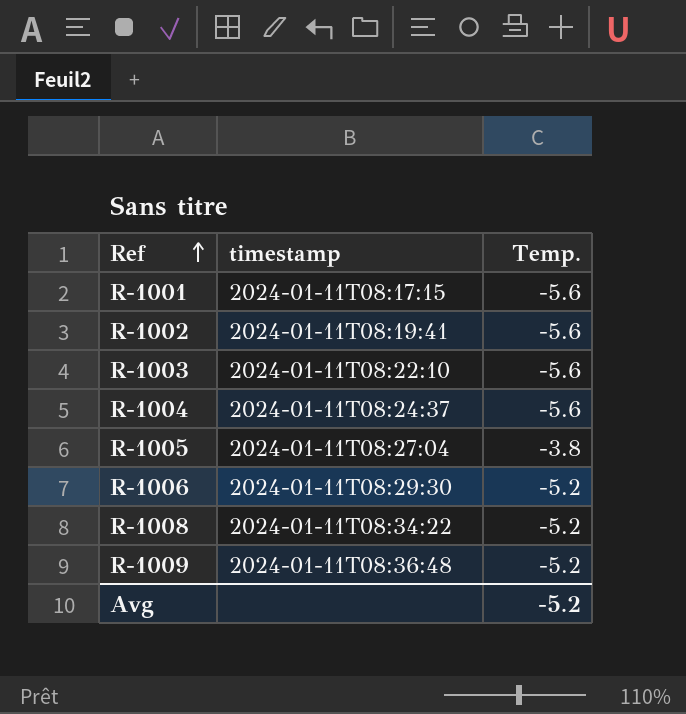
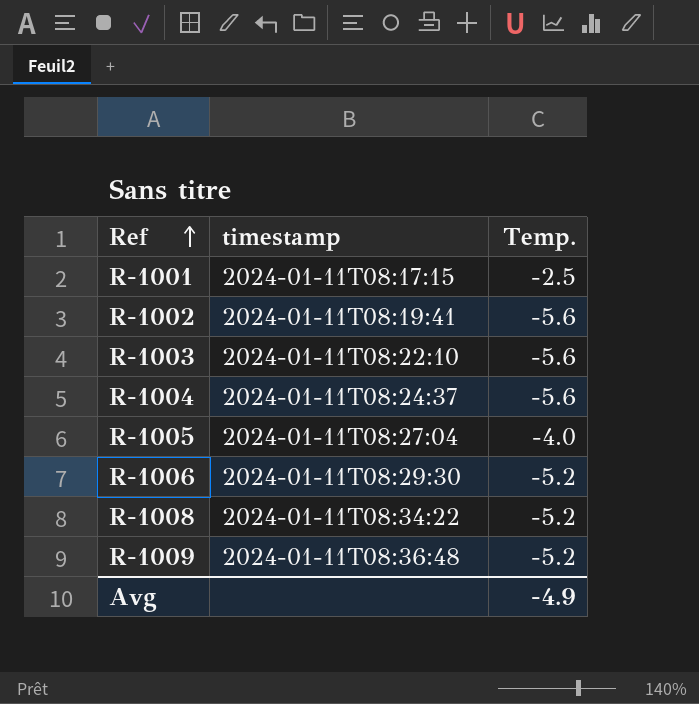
R-1001 | Temp.: -5.6 -> -2.5
R-1005 | Temp.: -3.8 -> -4.0
Avg | Temp.: -5.2 -> -4.9

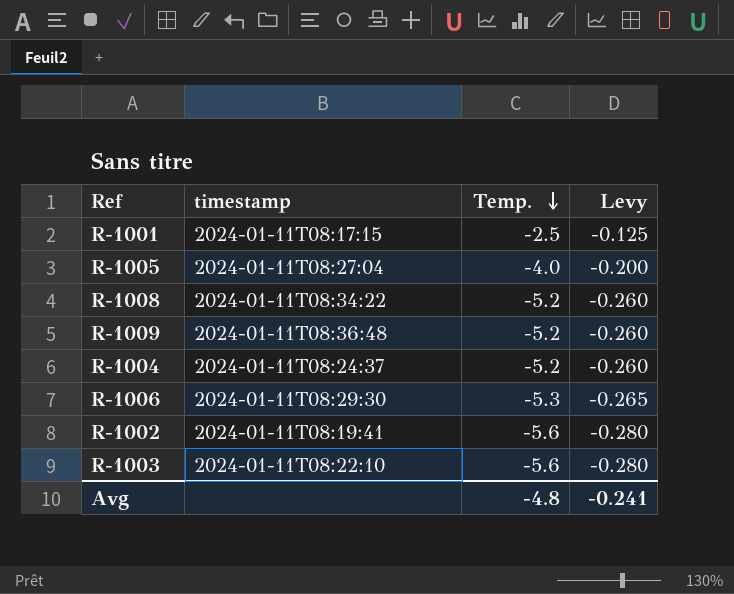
row order: Ref ascending -> Temp. descending
column Levy | formula: none -> [Temp.] * 0.05
R-1004 | Temp.: -5.6 -> -5.2
R-1006 | Temp.: -5.2 -> -5.3
Avg | Temp.: -4.9 -> -4.8

